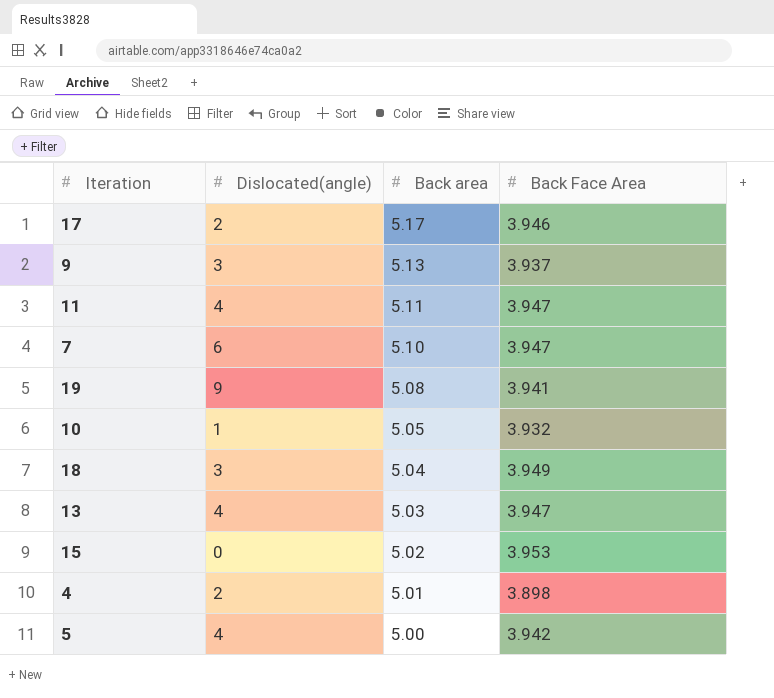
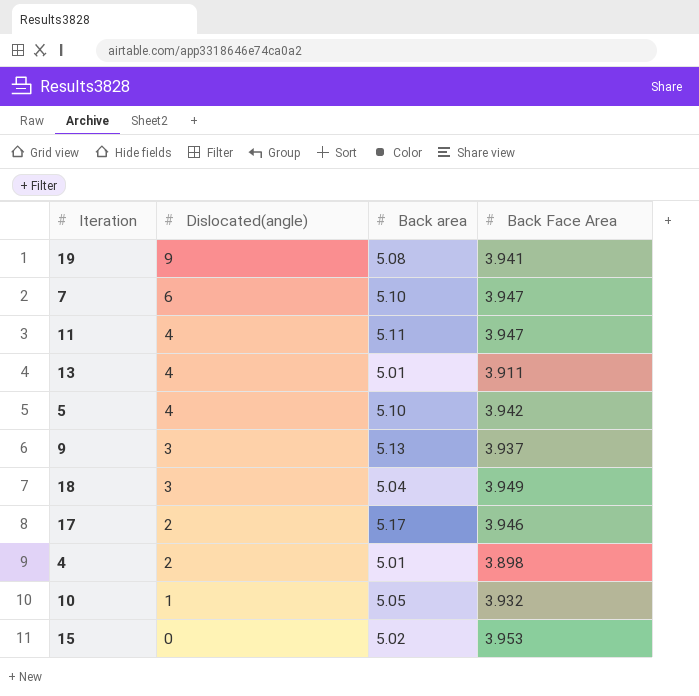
row order: Back area descending -> Dislocated(angle) descending
13 | Back area: 5.03 -> 5.01
13 | Back Face Area: 3.947 -> 3.911
5 | Back area: 5.00 -> 5.10

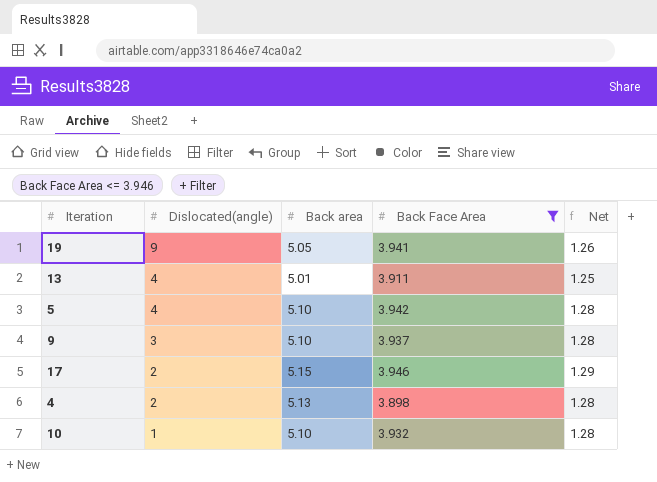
filter: none -> Back Face Area <= 3.946
column Net | formula: none -> [Back area] * 0.25
19 | Back area: 5.08 -> 5.05
9 | Back area: 5.13 -> 5.10
17 | Back area: 5.17 -> 5.15
4 | Back area: 5.01 -> 5.13
10 | Back area: 5.05 -> 5.10

